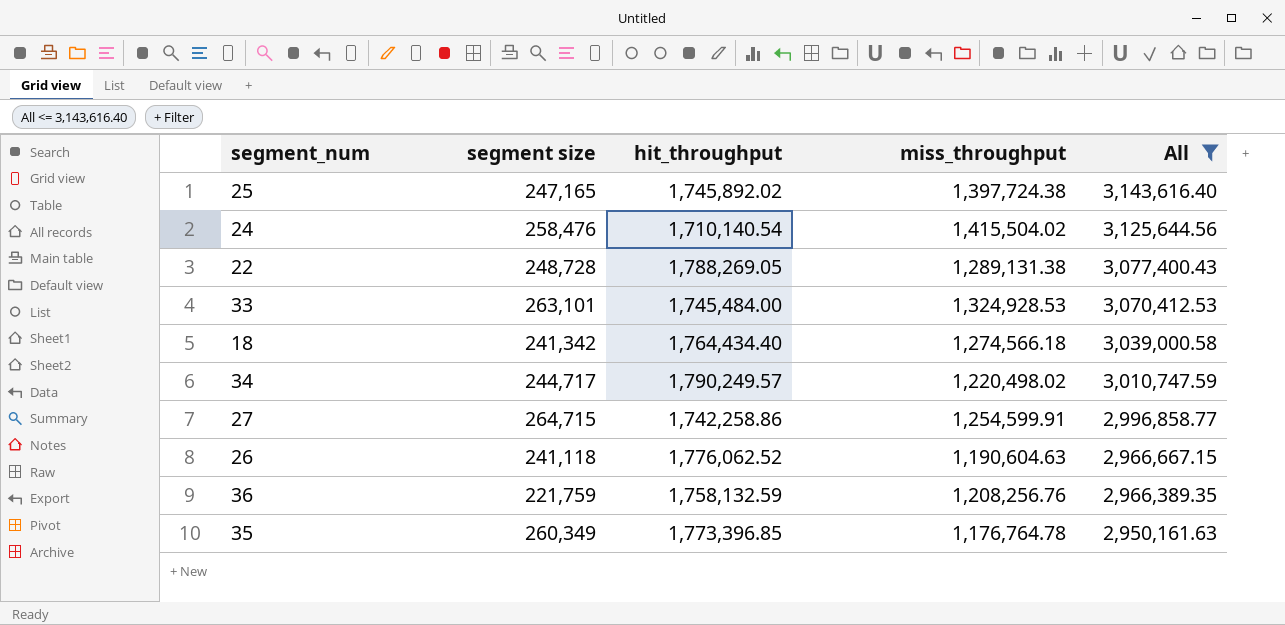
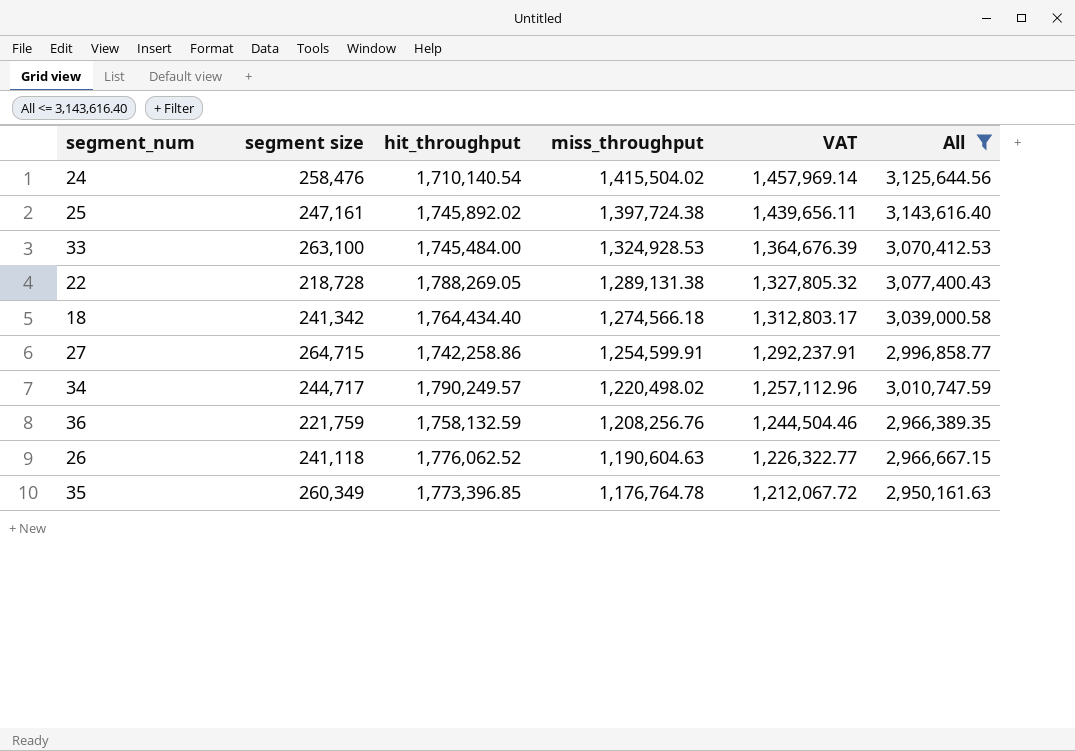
row order: All descending -> miss_throughput descending
column VAT | formula: none -> [miss_throughput] * 1.03
25 | segment size: 247,165 -> 247,161
33 | segment size: 263,101 -> 263,100
22 | segment size: 248,728 -> 218,728

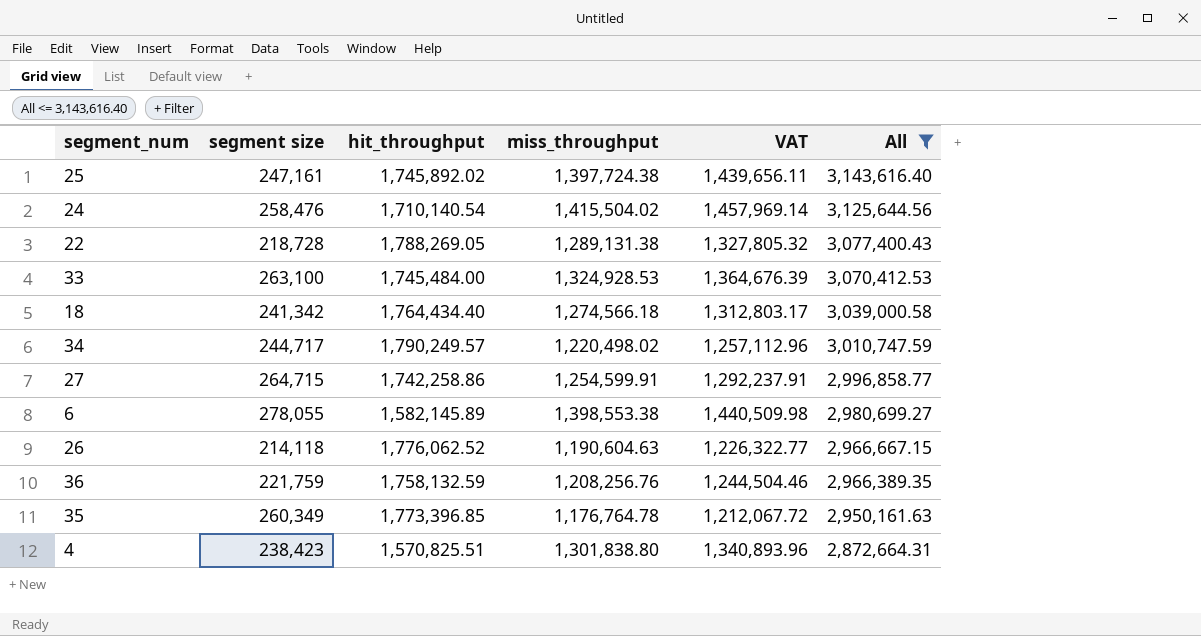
row order: miss_throughput descending -> All descending
row 6: none -> 278,055 | 1,582,145.89 | 1,398,553.38 | 1,440,509.98 | 2,980,699.27
26 | segment size: 241,118 -> 214,118
row 4: none -> 238,423 | 1,570,825.51 | 1,301,838.80 | 1,340,893.96 | 2,872,664.31

